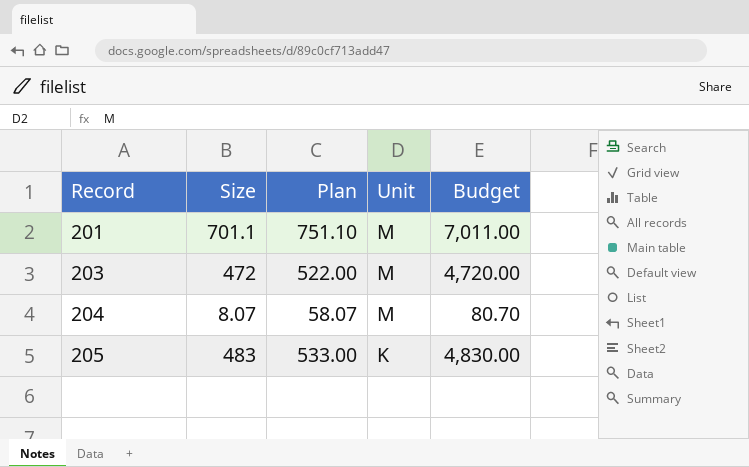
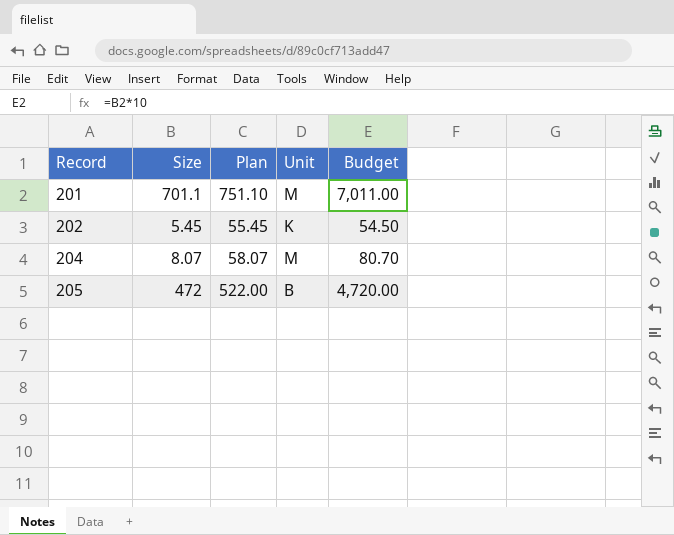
row 203: 472 | 522.00 | M | 4,720.00 -> none
row 202: none -> 5.45 | 55.45 | K | 54.50
205 | Size: 483 -> 472
205 | Plan: 533.00 -> 522.00
205 | Unit: K -> B
205 | Budget: 4,830.00 -> 4,720.00

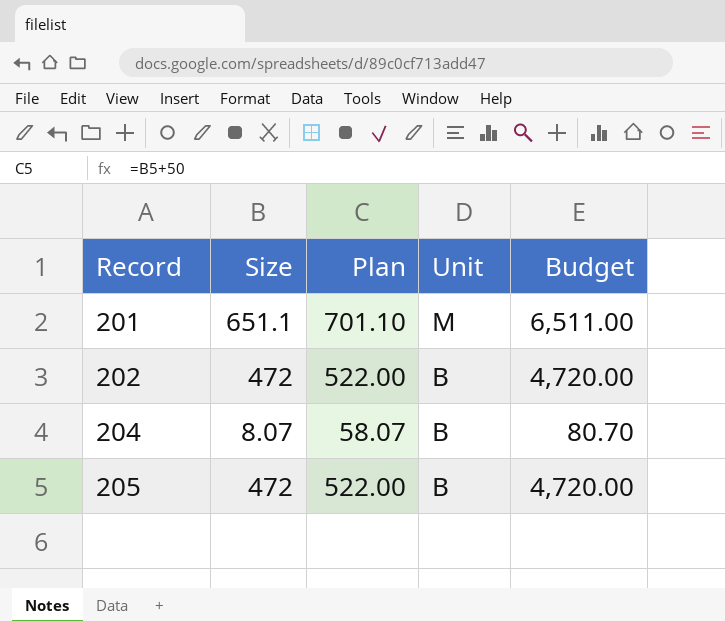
201 | Size: 701.1 -> 651.1
201 | Plan: 751.10 -> 701.10
201 | Budget: 7,011.00 -> 6,511.00
202 | Size: 5.45 -> 472
202 | Plan: 55.45 -> 522.00
202 | Unit: K -> B
202 | Budget: 54.50 -> 4,720.00
204 | Unit: M -> B

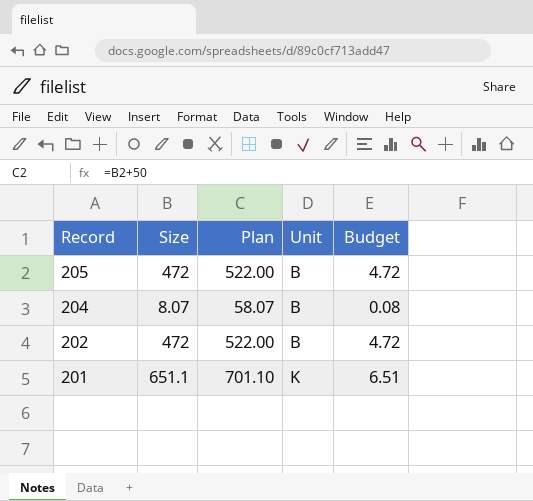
row order: Record ascending -> Record descending
column Budget | formula: [Size] * 10 -> [Size] * 0.01
201 | Unit: M -> K

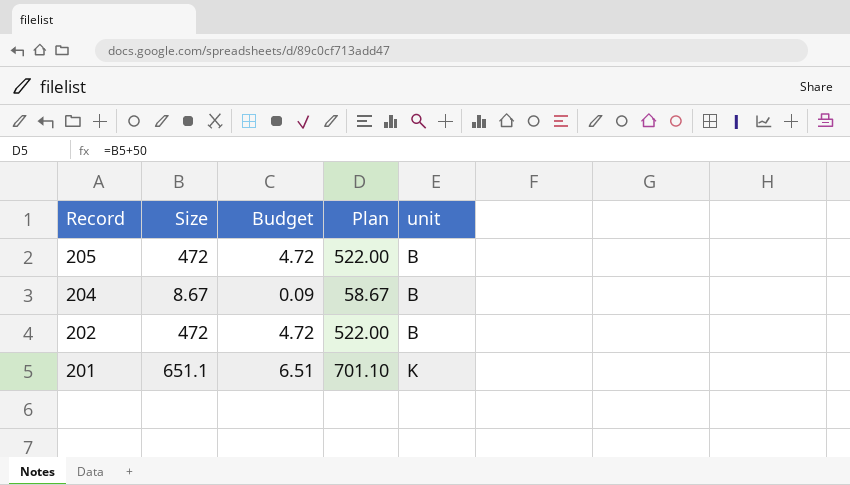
column Budget | position: 5 -> 3
column name: Unit -> unit
204 | Size: 8.07 -> 8.67
204 | Budget: 0.08 -> 0.09
204 | Plan: 58.07 -> 58.67

